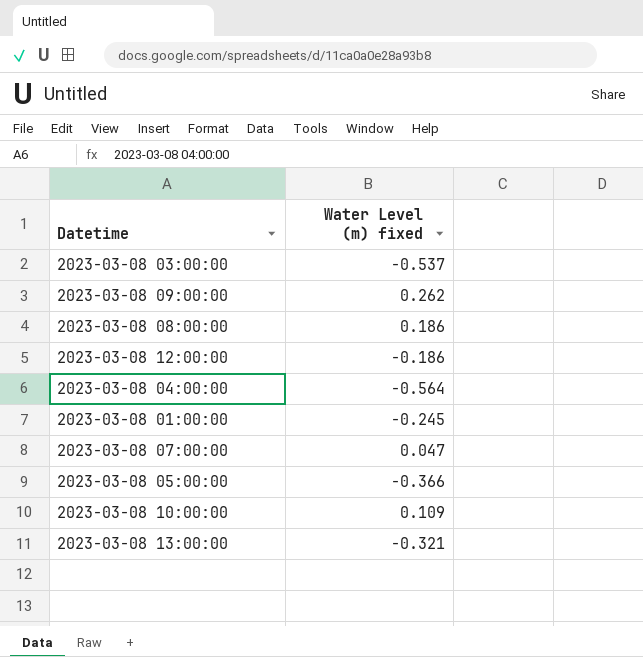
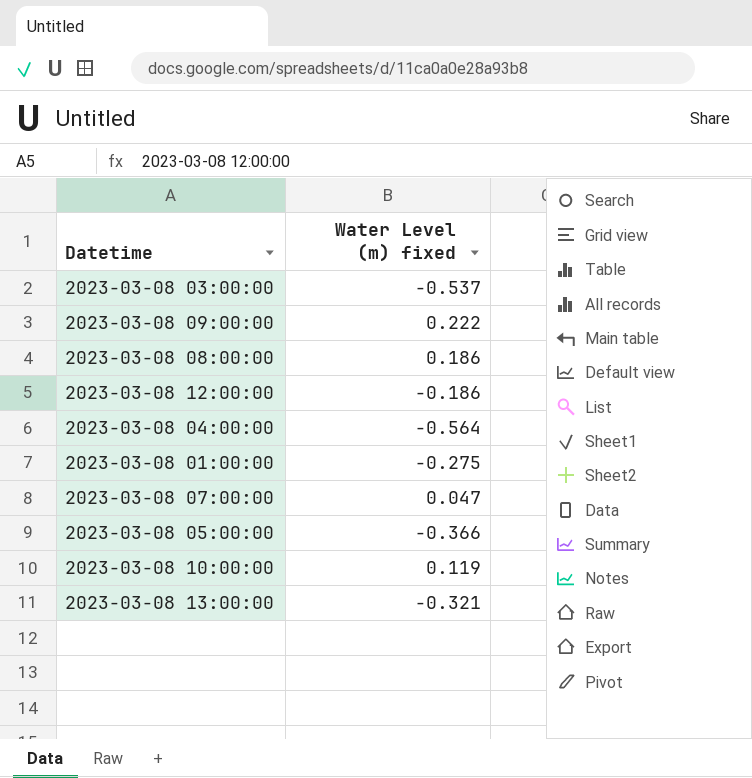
2023-03-08 09:00:00 | Water Level (m) fixed: 0.262 -> 0.222
2023-03-08 01:00:00 | Water Level (m) fixed: -0.245 -> -0.275
2023-03-08 10:00:00 | Water Level (m) fixed: 0.109 -> 0.119

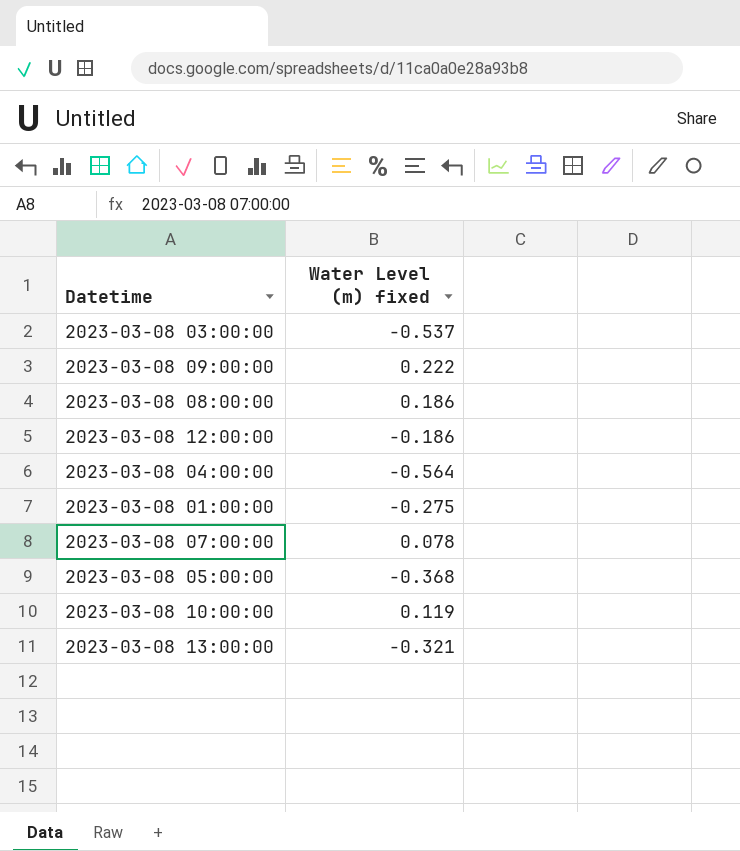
2023-03-08 07:00:00 | Water Level (m) fixed: 0.047 -> 0.078
2023-03-08 05:00:00 | Water Level (m) fixed: -0.366 -> -0.368

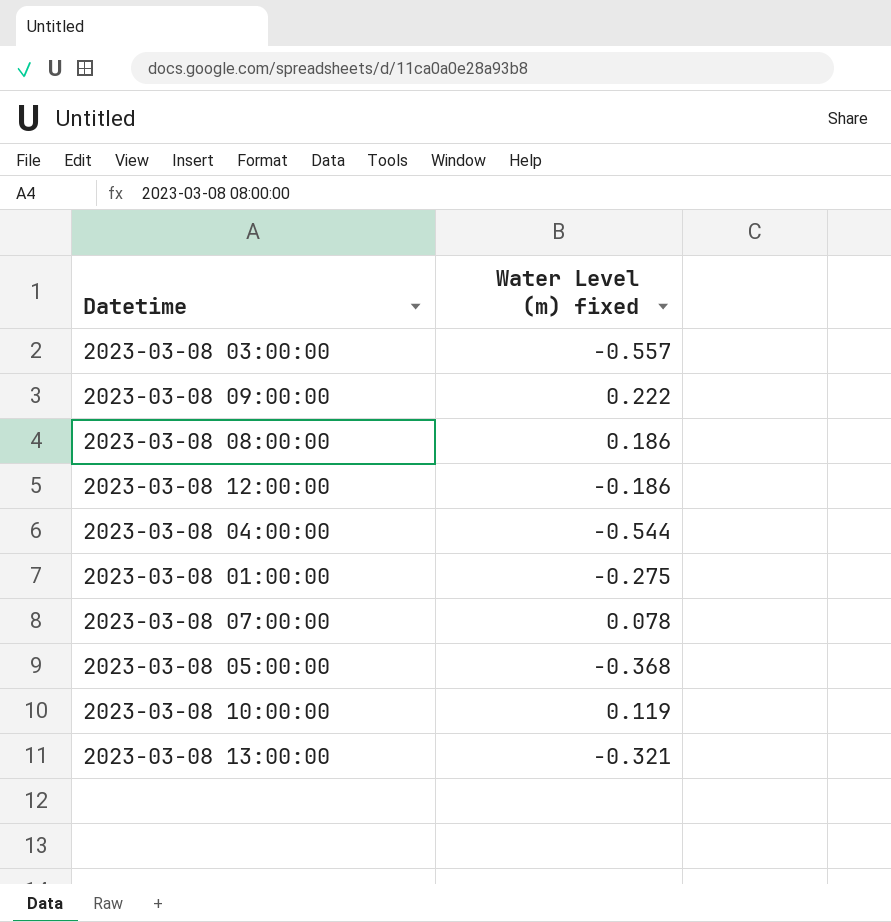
2023-03-08 03:00:00 | Water Level (m) fixed: -0.537 -> -0.557
2023-03-08 04:00:00 | Water Level (m) fixed: -0.564 -> -0.544

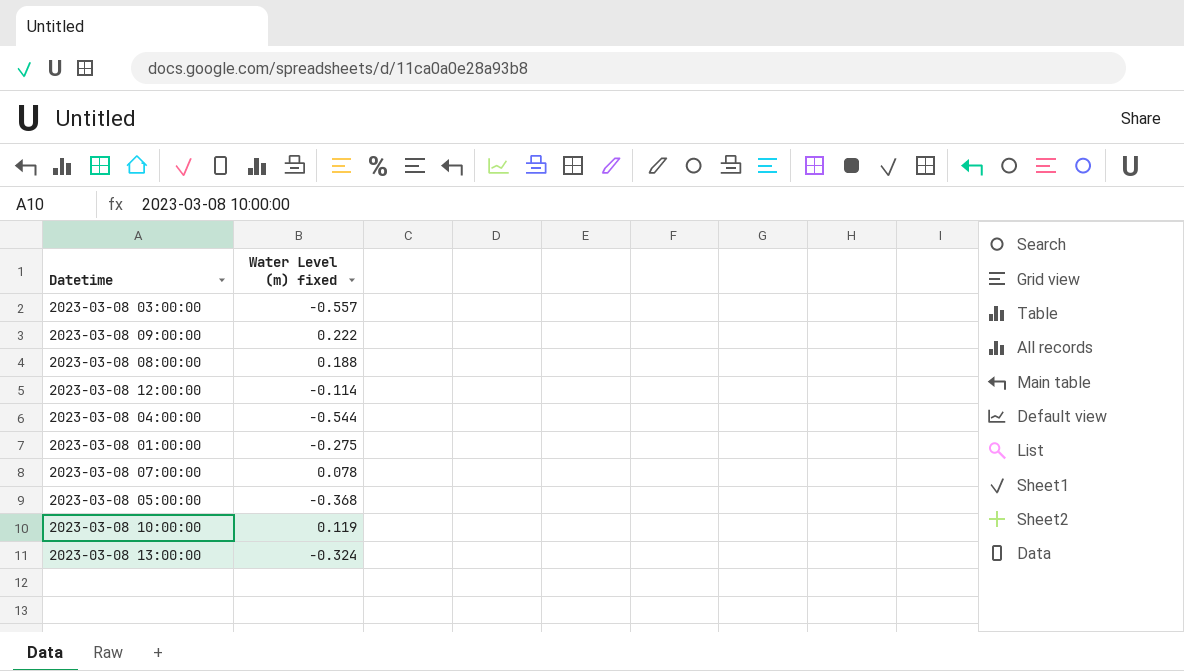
2023-03-08 08:00:00 | Water Level (m) fixed: 0.186 -> 0.188
2023-03-08 12:00:00 | Water Level (m) fixed: -0.186 -> -0.114
2023-03-08 13:00:00 | Water Level (m) fixed: -0.321 -> -0.324

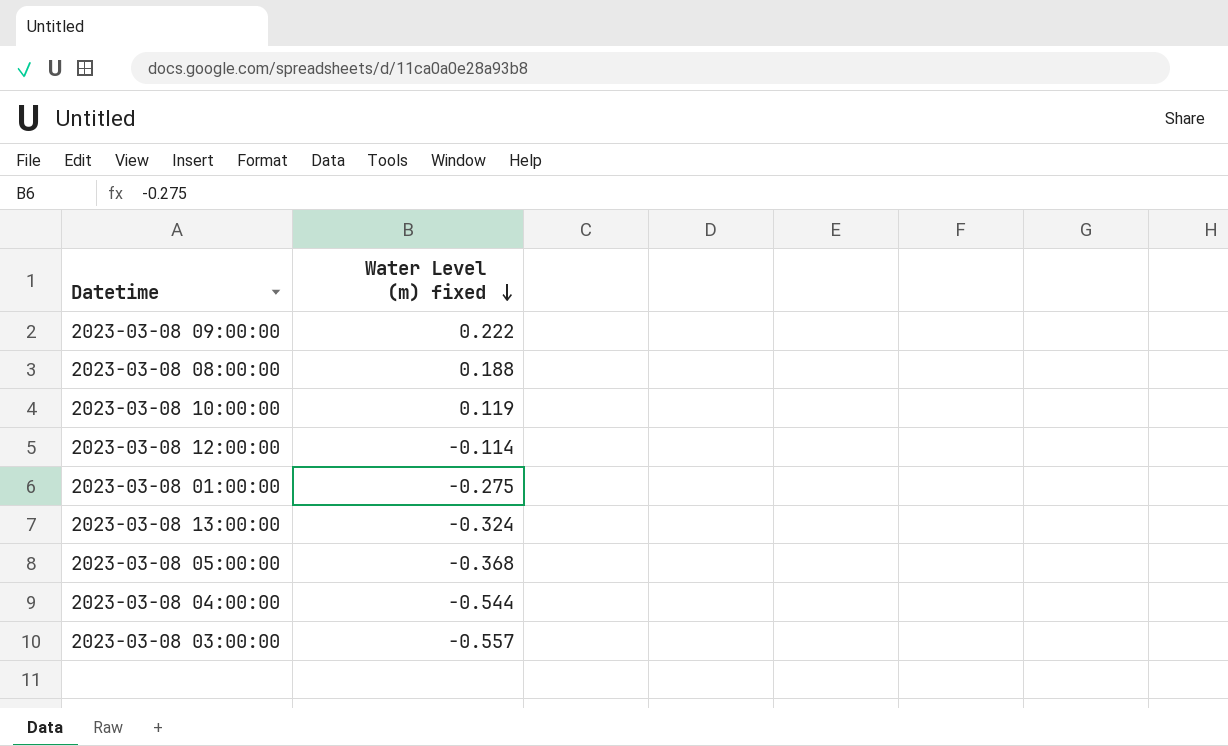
row order: none -> Water Level (m) fixed descending
row 2023-03-08 07:00:00: 0.078 -> none

